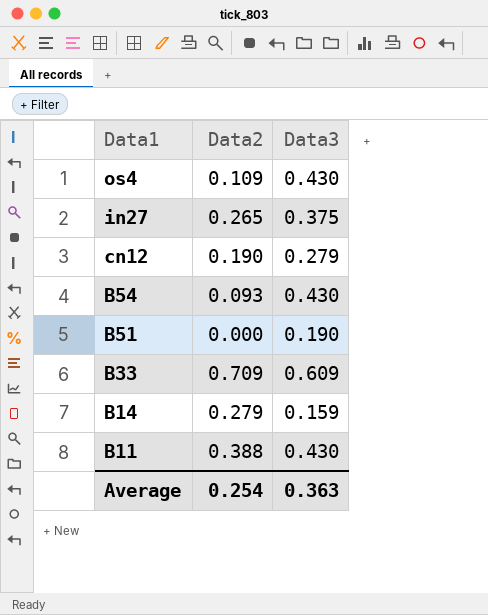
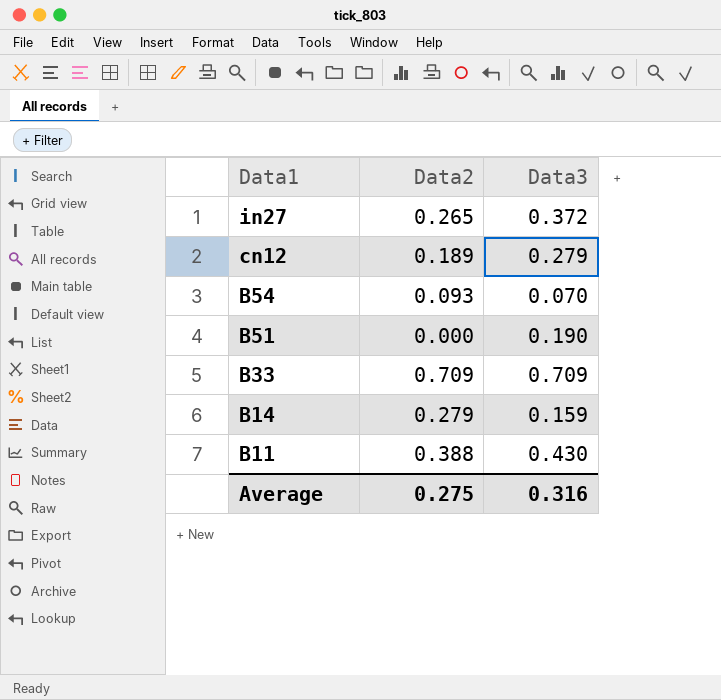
row os4: 0.109 | 0.430 -> none
in27 | Data3: 0.375 -> 0.372
cn12 | Data2: 0.190 -> 0.189
B54 | Data3: 0.430 -> 0.070
B33 | Data3: 0.609 -> 0.709
Average | Data2: 0.254 -> 0.275
Average | Data3: 0.363 -> 0.316

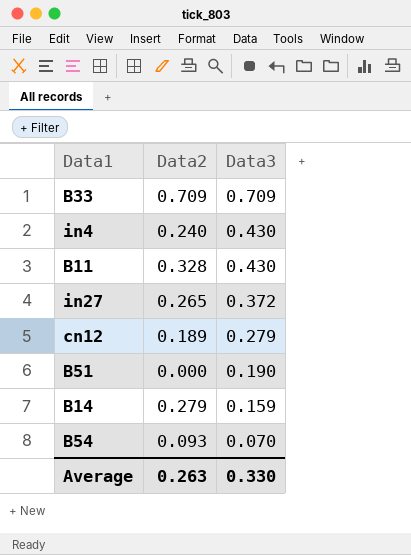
row order: Data1 descending -> Data3 descending
row in4: none -> 0.240 | 0.430
B11 | Data2: 0.388 -> 0.328
Average | Data2: 0.275 -> 0.263
Average | Data3: 0.316 -> 0.330

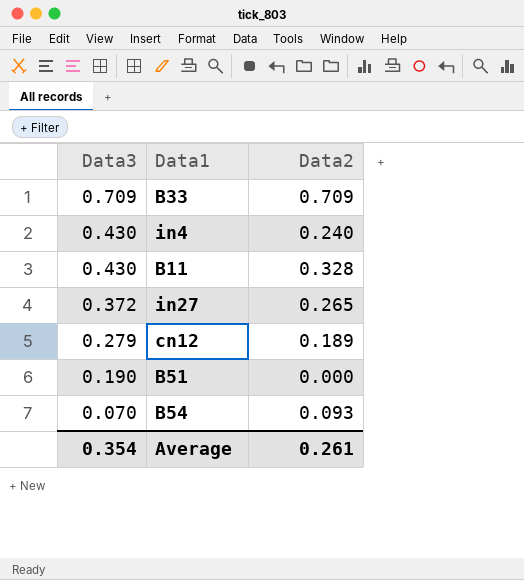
column Data3 | position: 3 -> 1
row B14: 0.279 | 0.159 -> none
Average | Data3: 0.330 -> 0.354
Average | Data2: 0.263 -> 0.261

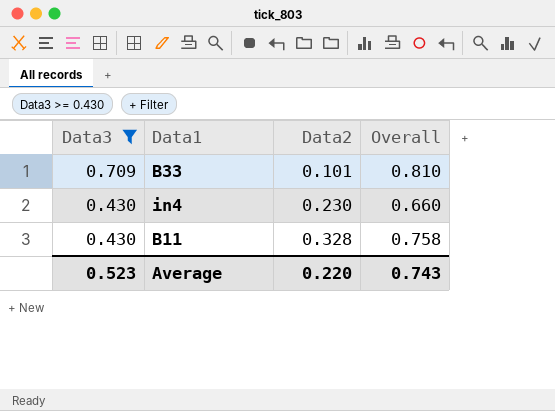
filter: none -> Data3 >= 0.430
column Overall | formula: none -> [Data3] + [Data2]
B33 | Data2: 0.709 -> 0.101
in4 | Data2: 0.240 -> 0.230
Average | Data3: 0.354 -> 0.523
Average | Data2: 0.261 -> 0.220

